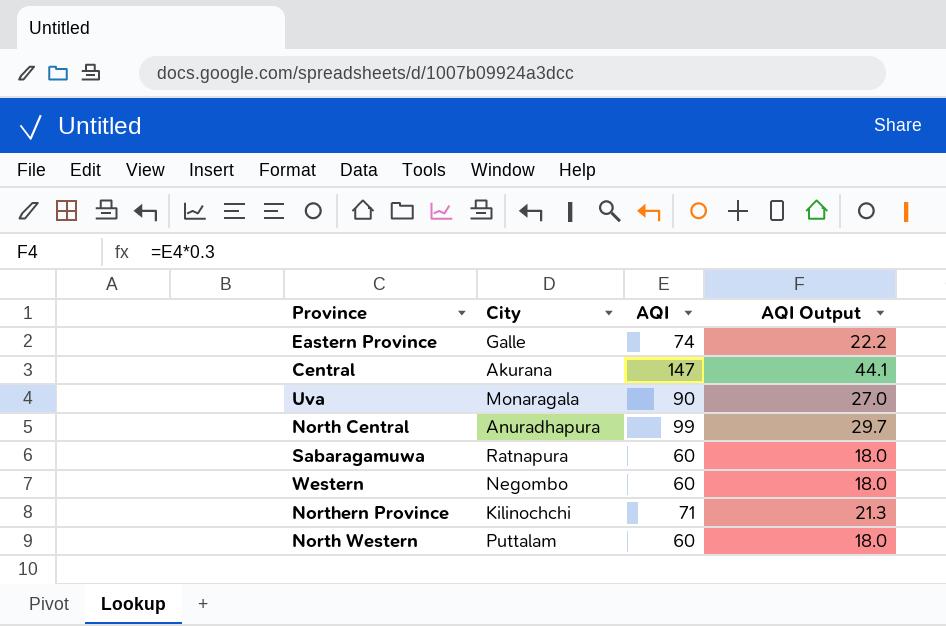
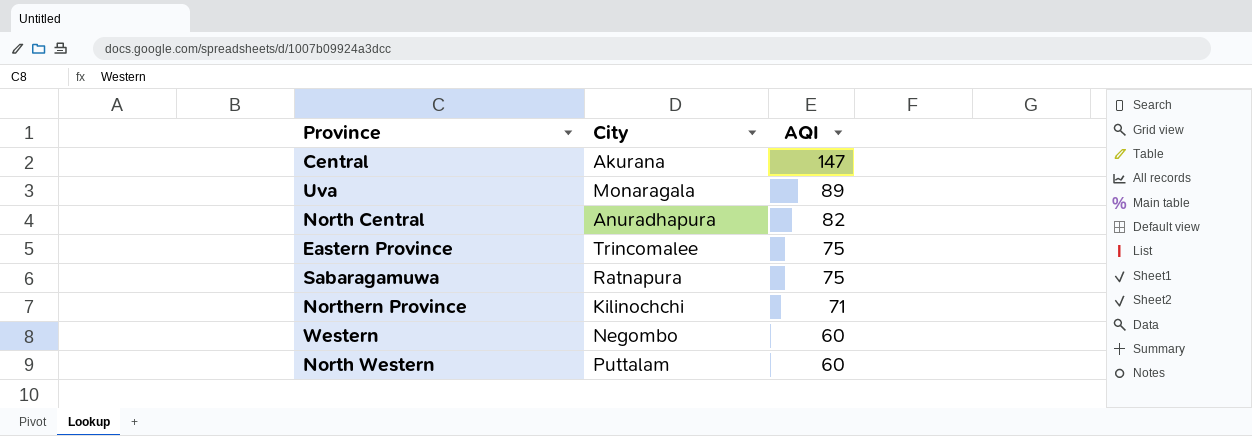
row order: none -> AQI descending
column AQI Output | formula: [AQI] * 0.3 -> none
Uva | AQI: 90 -> 89
North Central | AQI: 99 -> 82
Eastern Province | City: Galle -> Trincomalee
Eastern Province | AQI: 74 -> 75
Sabaragamuwa | AQI: 60 -> 75

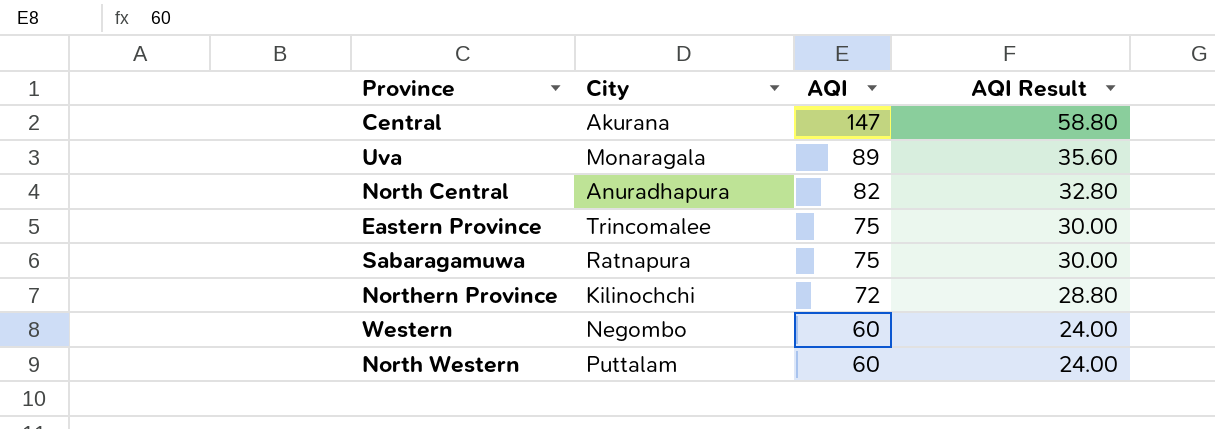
column AQI Result | formula: none -> [AQI] * 0.4
Northern Province | AQI: 71 -> 72

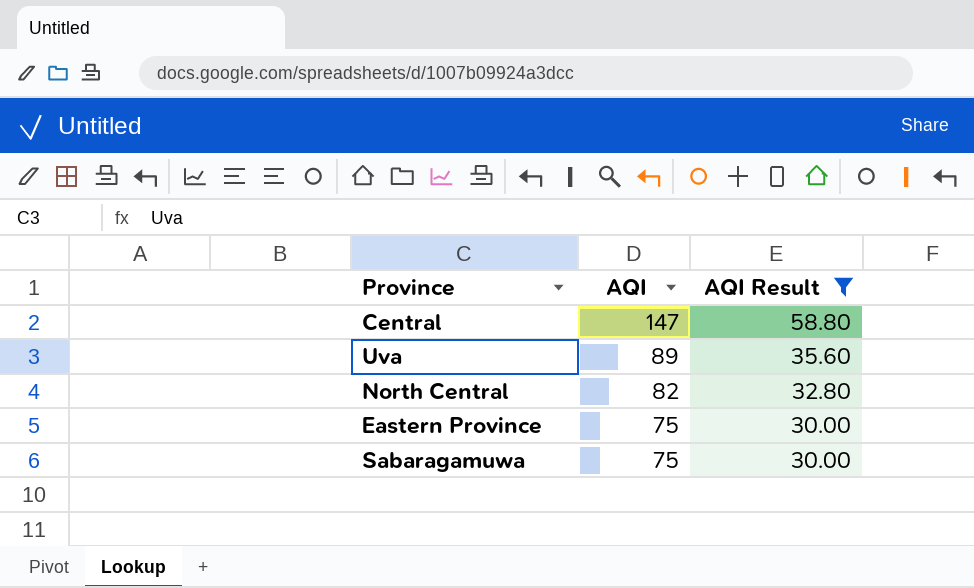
filter: none -> AQI Result >= 30.00
column City | position: 2 -> none

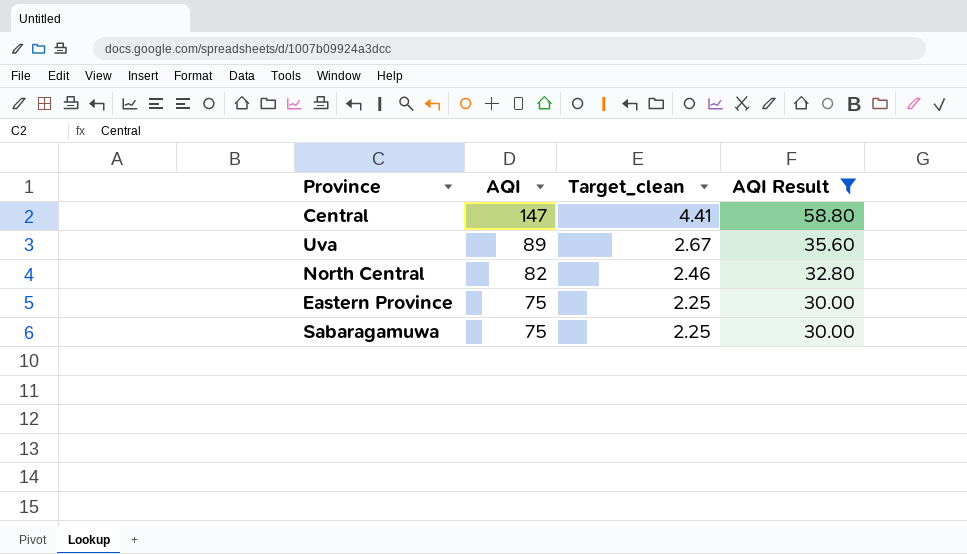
column Target_clean | formula: none -> [AQI] * 0.03

